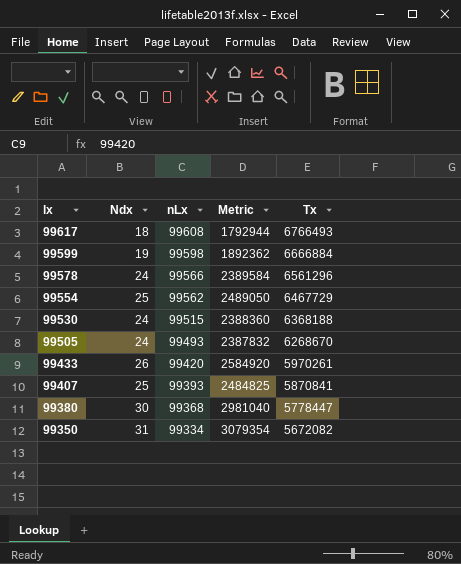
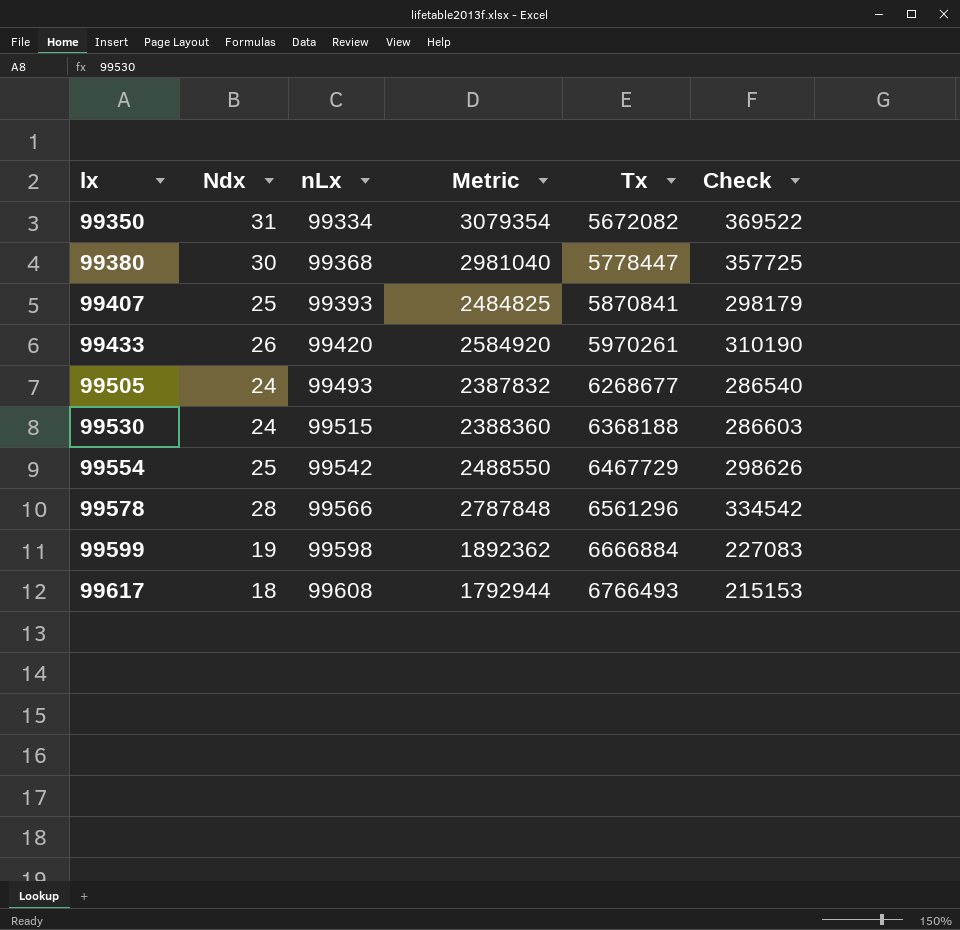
row order: lx descending -> lx ascending
column Check | formula: none -> [Metric] * 0.12
99505 | Tx: 6268670 -> 6268677
99554 | nLx: 99562 -> 99542
99554 | Metric: 2489050 -> 2488550
99578 | Ndx: 24 -> 28
99578 | Metric: 2389584 -> 2787848

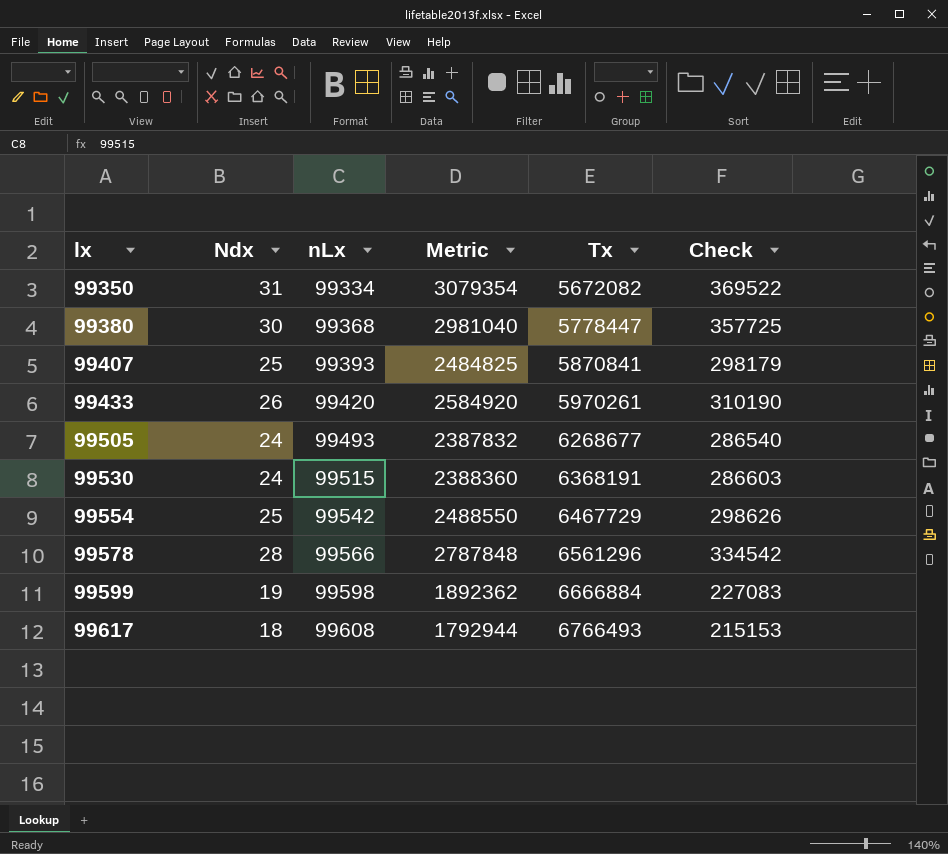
99530 | Tx: 6368188 -> 6368191

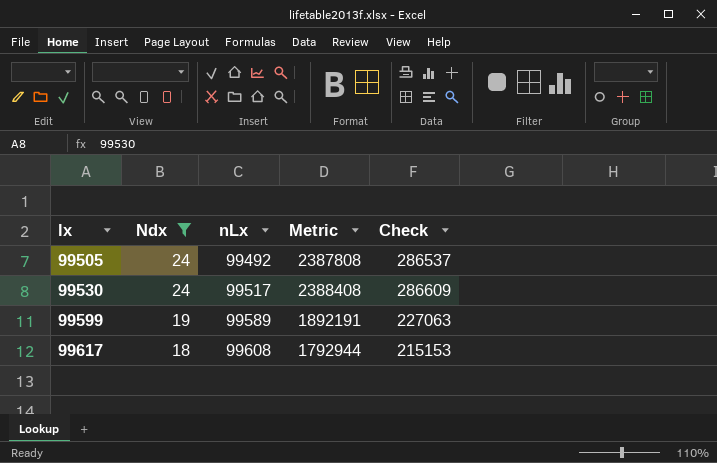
filter: none -> Ndx <= 24
column Tx | position: 5 -> none
99505 | nLx: 99493 -> 99492
99505 | Metric: 2387832 -> 2387808
99505 | Check: 286540 -> 286537
99530 | nLx: 99515 -> 99517
99530 | Metric: 2388360 -> 2388408
99530 | Check: 286603 -> 286609
99599 | nLx: 99598 -> 99589
99599 | Metric: 1892362 -> 1892191
99599 | Check: 227083 -> 227063

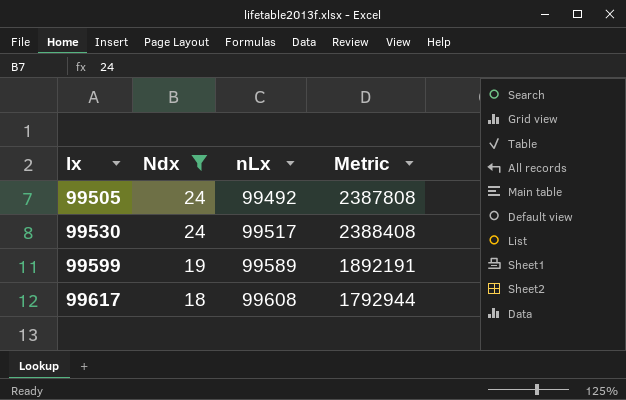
column Check | formula: [Metric] * 0.12 -> none

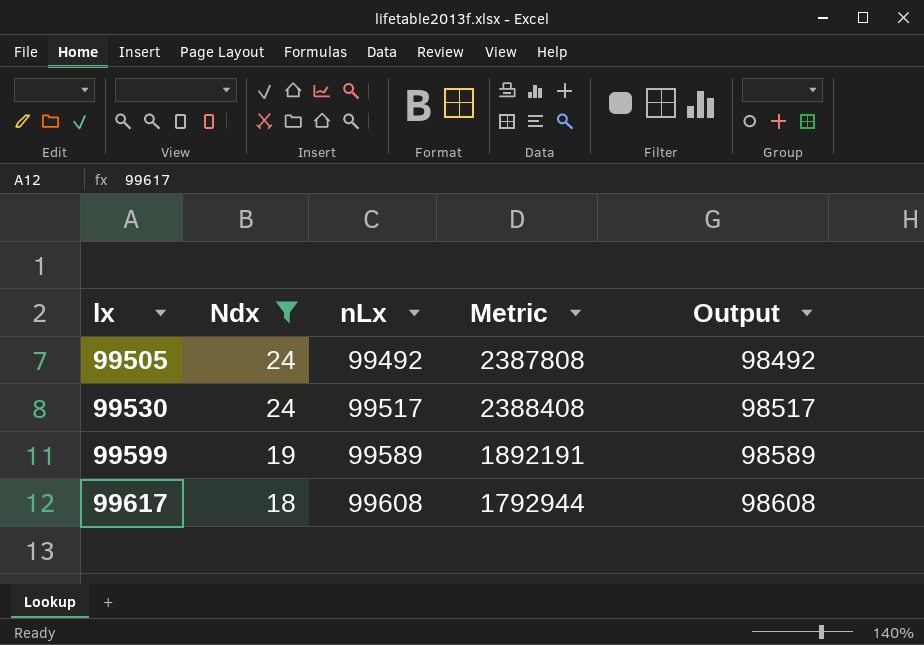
column Output | formula: none -> [nLx] - 1000

